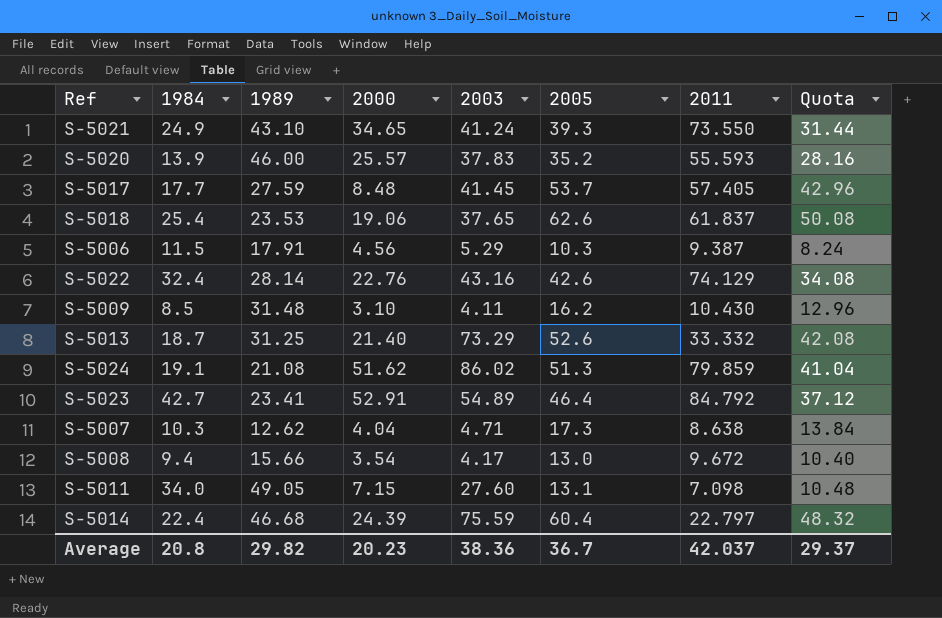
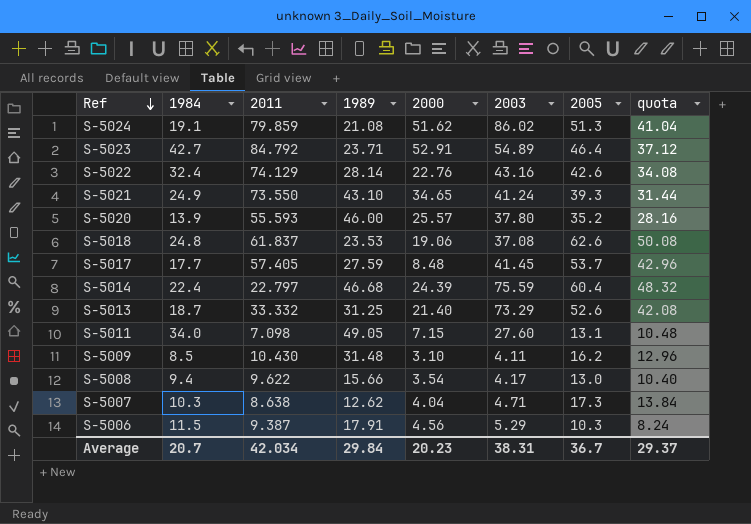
row order: none -> Ref descending
column 2011 | position: 7 -> 3
column name: Quota -> quota
S-5023 | 1989: 23.41 -> 23.71
S-5020 | 2003: 37.83 -> 37.80
S-5018 | 1984: 25.4 -> 24.8
S-5018 | 2003: 37.65 -> 37.08
S-5008 | 2011: 9.672 -> 9.622
Average | 1984: 20.8 -> 20.7
Average | 2011: 42.037 -> 42.034
Average | 1989: 29.82 -> 29.84
Average | 2003: 38.36 -> 38.31

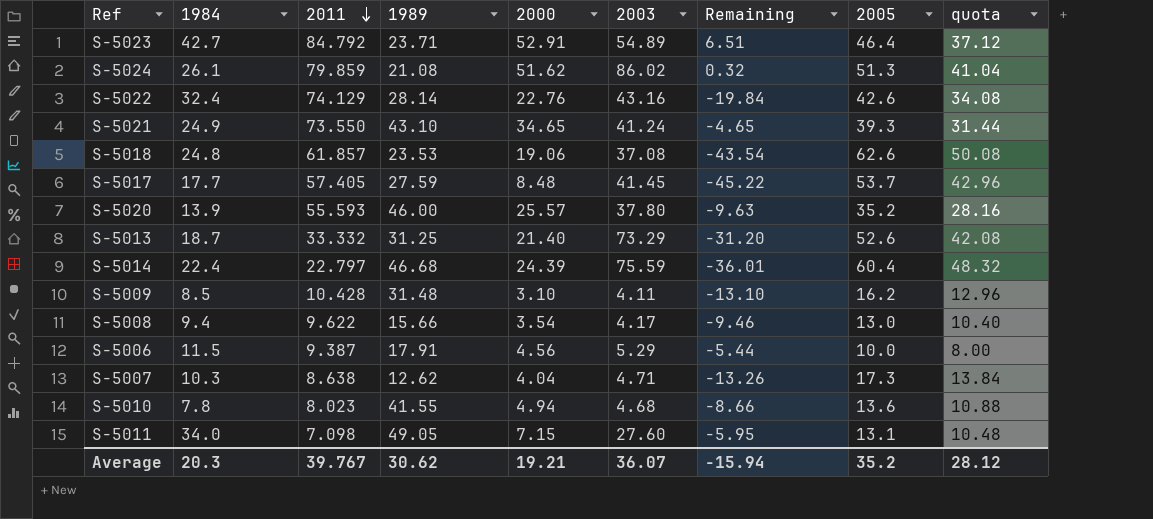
row order: Ref descending -> 2011 descending
column Remaining | formula: none -> [2000] - [2005]
S-5024 | 1984: 19.1 -> 26.1
S-5018 | 2011: 61.837 -> 61.857
S-5009 | 2011: 10.430 -> 10.428
S-5006 | 2005: 10.3 -> 10.0
S-5006 | quota: 8.24 -> 8.00
row S-5010: none -> 7.8 | 8.023 | 41.55 | 4.94 | 4.68 | -8.66 | 13.6 | 10.88
Average | 1984: 20.7 -> 20.3
Average | 2011: 42.034 -> 39.767
Average | 1989: 29.84 -> 30.62
Average | 2000: 20.23 -> 19.21
Average | 2003: 38.31 -> 36.07
Average | 2005: 36.7 -> 35.2
Average | quota: 29.37 -> 28.12

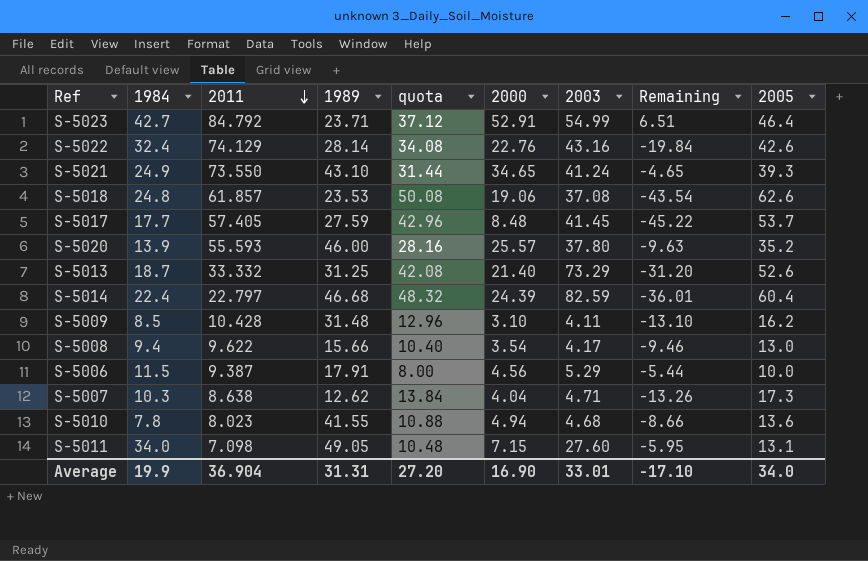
column quota | position: 9 -> 5
row S-5024: 26.1 | 79.859 | 21.08 | 51.62 | 86.02 | 0.32 | 51.3 | 41.04 -> none
S-5023 | 2003: 54.89 -> 54.99
S-5014 | 2003: 75.59 -> 82.59
Average | 1984: 20.3 -> 19.9
Average | 2011: 39.767 -> 36.904
Average | 1989: 30.62 -> 31.31
Average | quota: 28.12 -> 27.20
Average | 2000: 19.21 -> 16.90
Average | 2003: 36.07 -> 33.01
Average | Remaining: -15.94 -> -17.10
Average | 2005: 35.2 -> 34.0

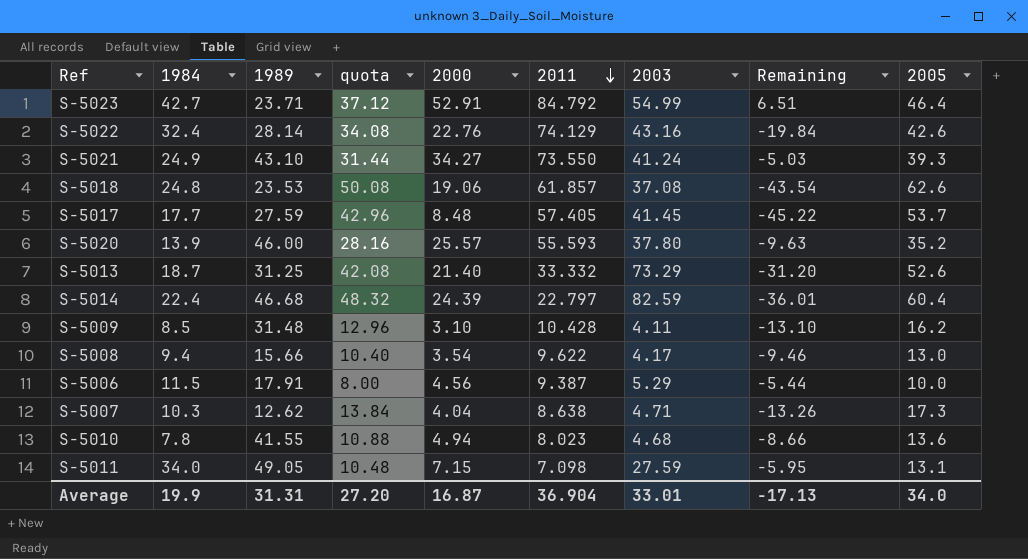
column 2011 | position: 3 -> 6
S-5021 | 2000: 34.65 -> 34.27
S-5021 | Remaining: -4.65 -> -5.03
S-5011 | 2003: 27.60 -> 27.59
Average | 2000: 16.90 -> 16.87
Average | Remaining: -17.10 -> -17.13

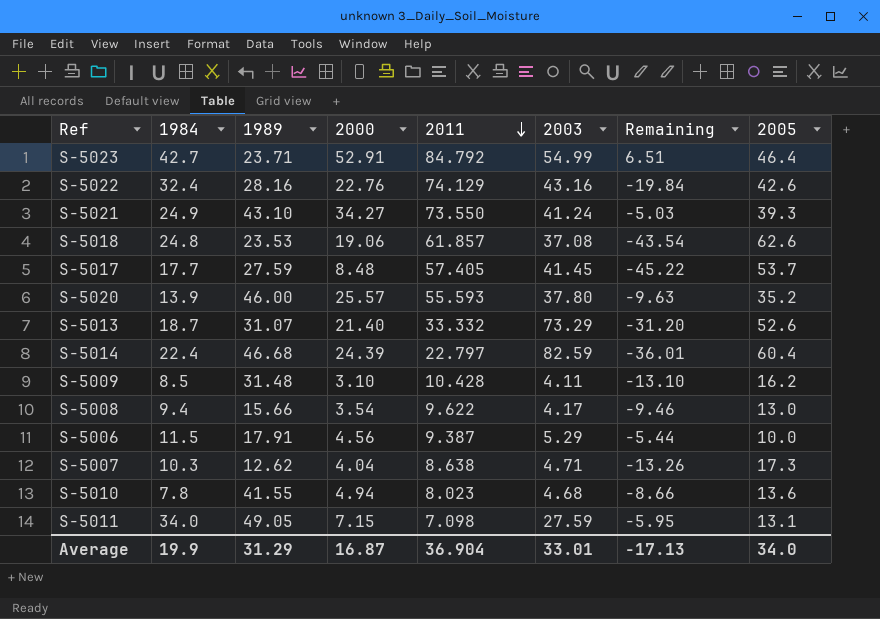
column quota | formula: [2005] * 0.8 -> none
S-5022 | 1989: 28.14 -> 28.16
S-5013 | 1989: 31.25 -> 31.07
Average | 1989: 31.31 -> 31.29

